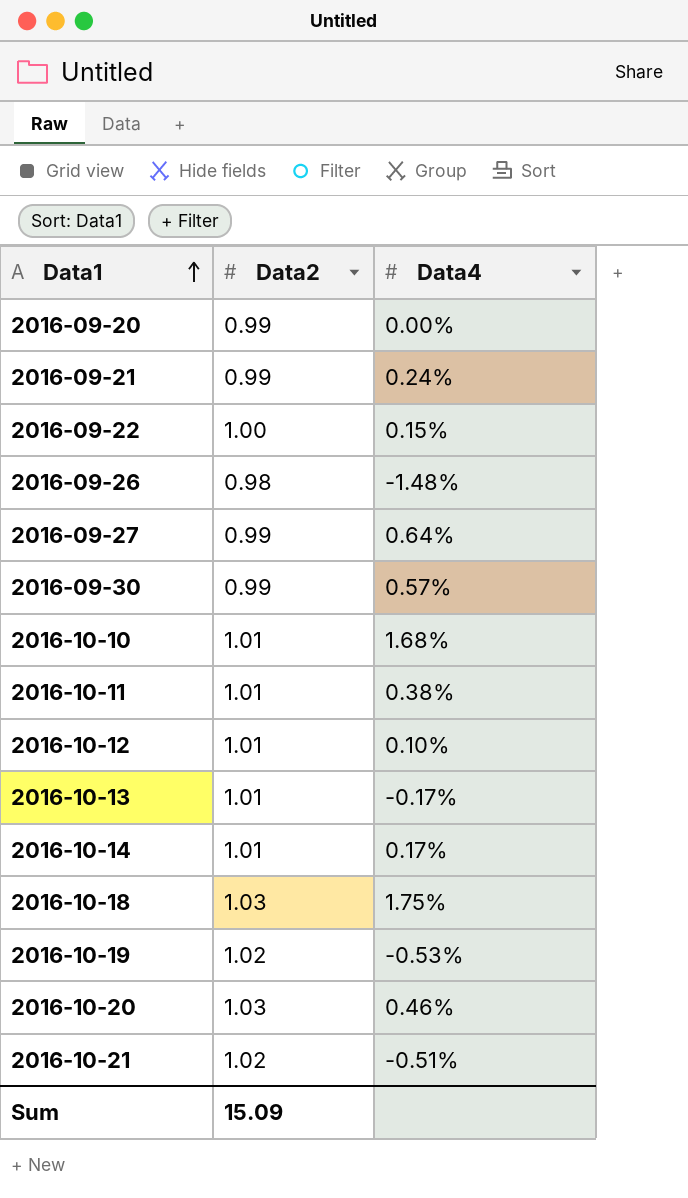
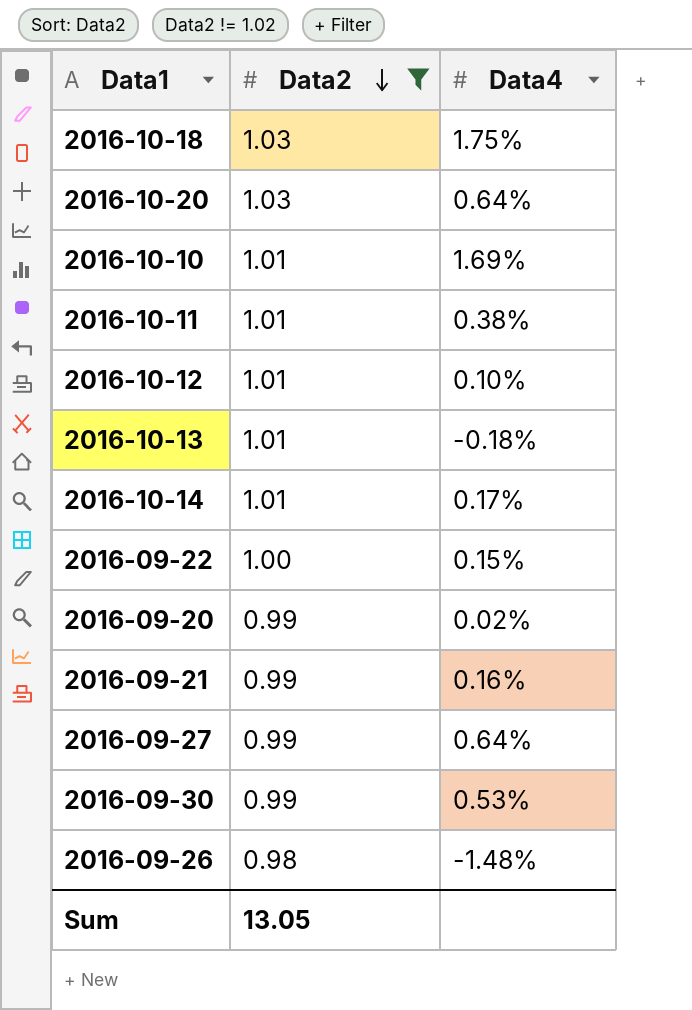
filter: none -> Data2 != 1.02
row order: Data1 ascending -> Data2 descending
2016-10-20 | Data4: 0.46% -> 0.64%
2016-10-10 | Data4: 1.68% -> 1.69%
2016-10-13 | Data4: -0.17% -> -0.18%
2016-09-20 | Data4: 0.00% -> 0.02%
2016-09-21 | Data4: 0.24% -> 0.16%
2016-09-30 | Data4: 0.57% -> 0.53%
Sum | Data2: 15.09 -> 13.05

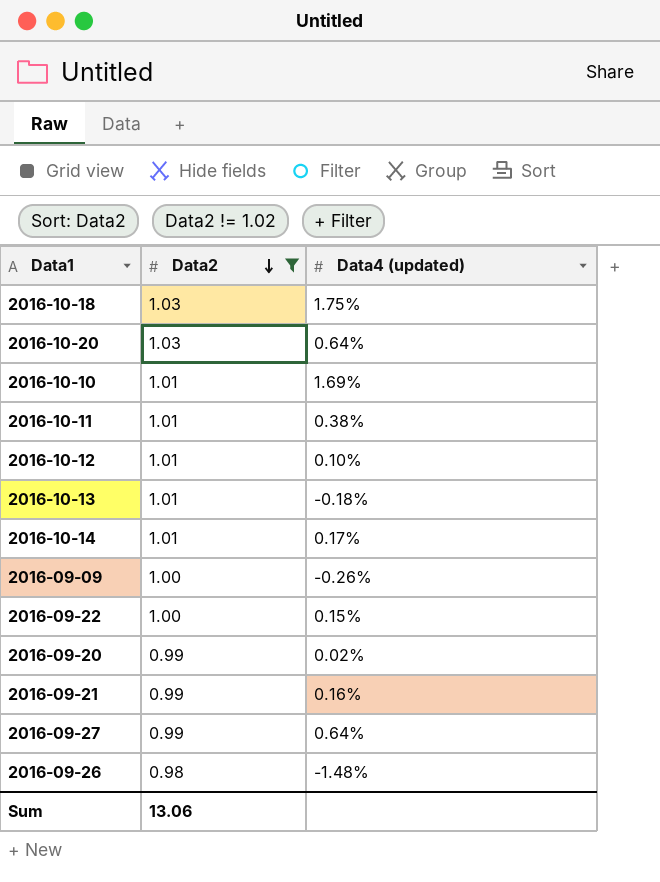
column name: Data4 -> Data4 (updated)
row 2016-09-30: 0.99 | 0.53% -> none
row 2016-09-09: none -> 1.00 | -0.26%
Sum | Data2: 13.05 -> 13.06

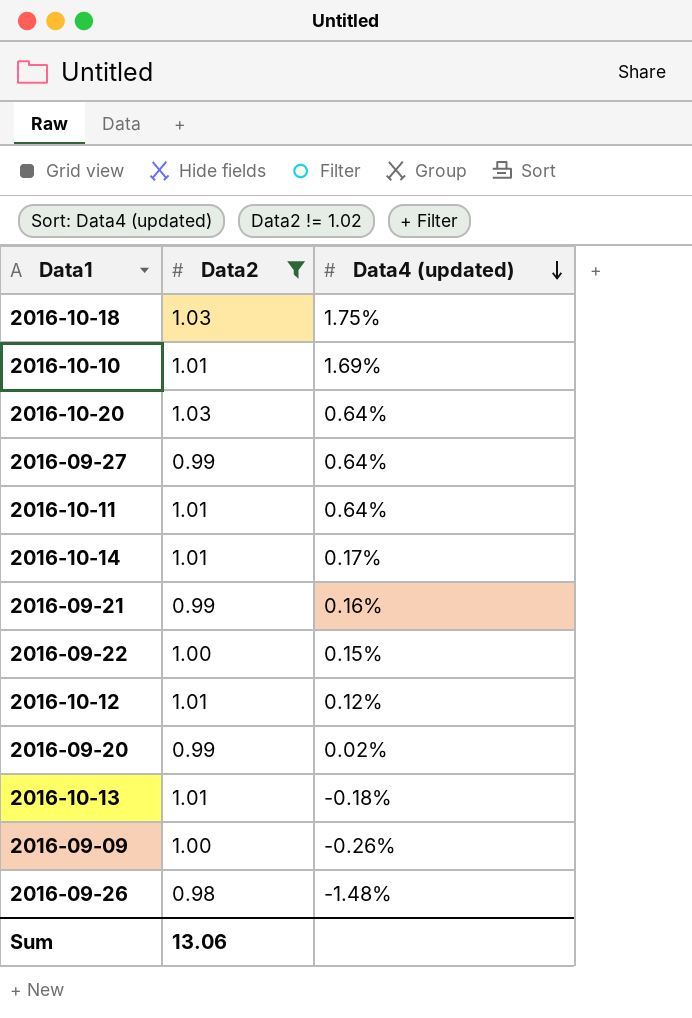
row order: Data2 descending -> Data4 (updated) descending
2016-10-11 | Data4 (updated): 0.38% -> 0.64%
2016-10-12 | Data4 (updated): 0.10% -> 0.12%

